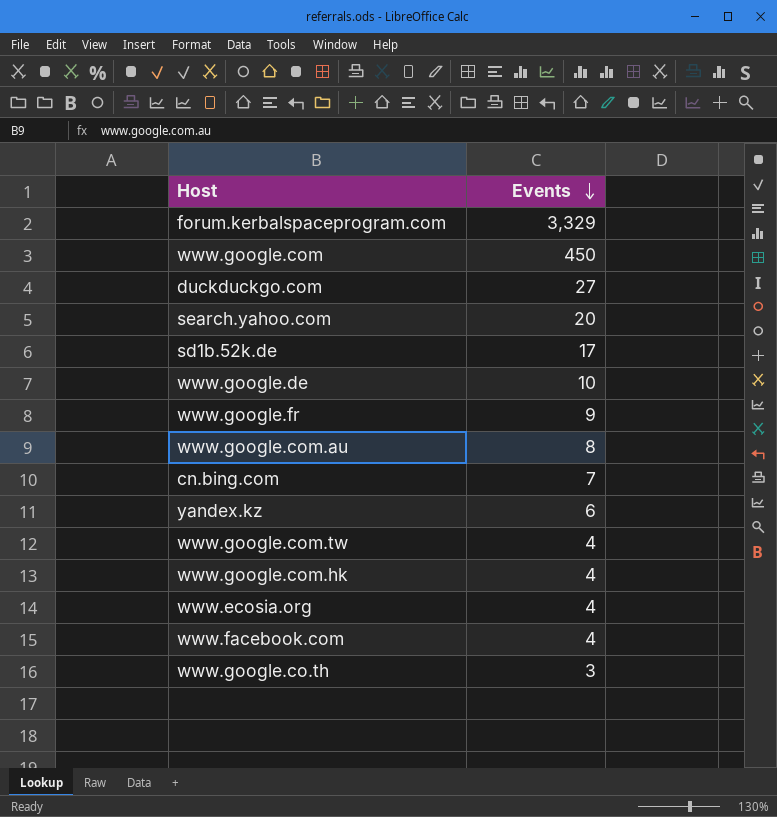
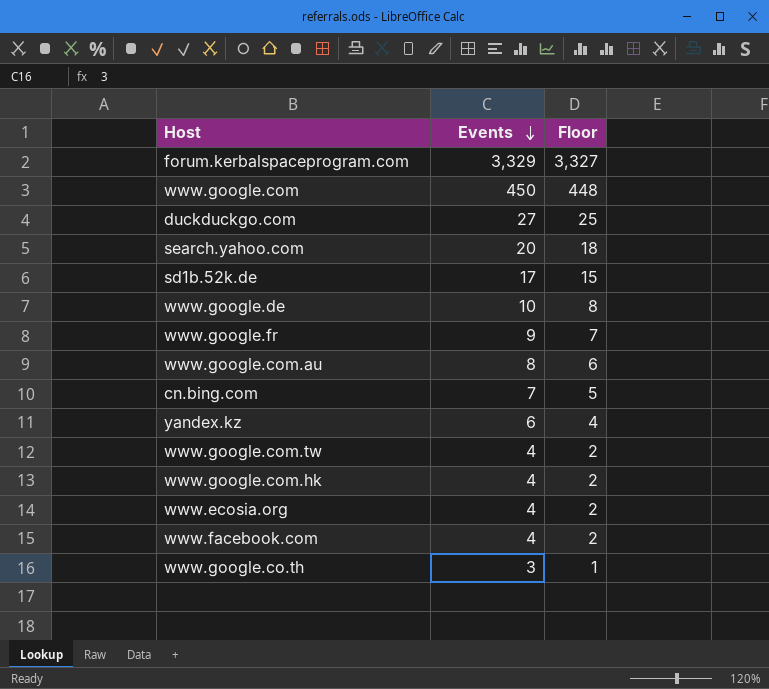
column Floor | formula: none -> [Events] - 2

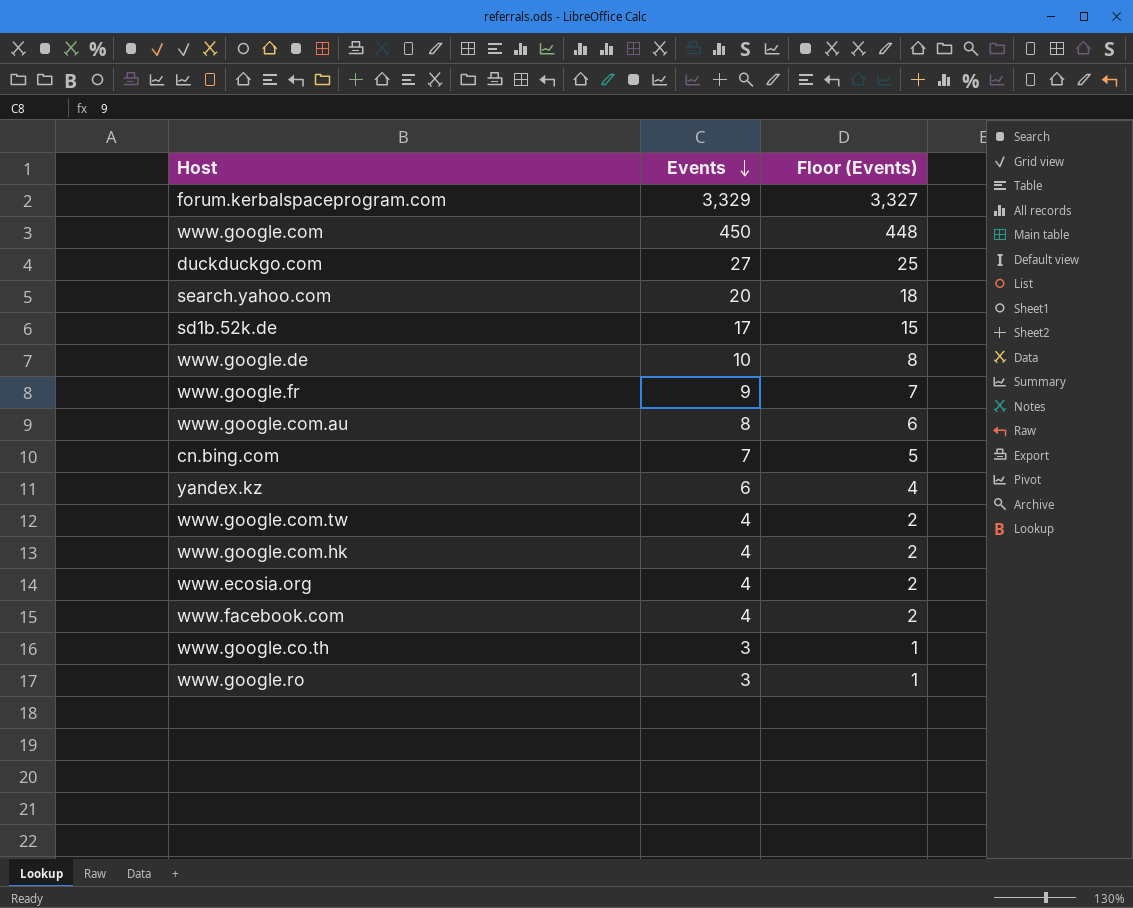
column name: Floor -> Floor (Events)
row www.google.ro: none -> 3 | 1

